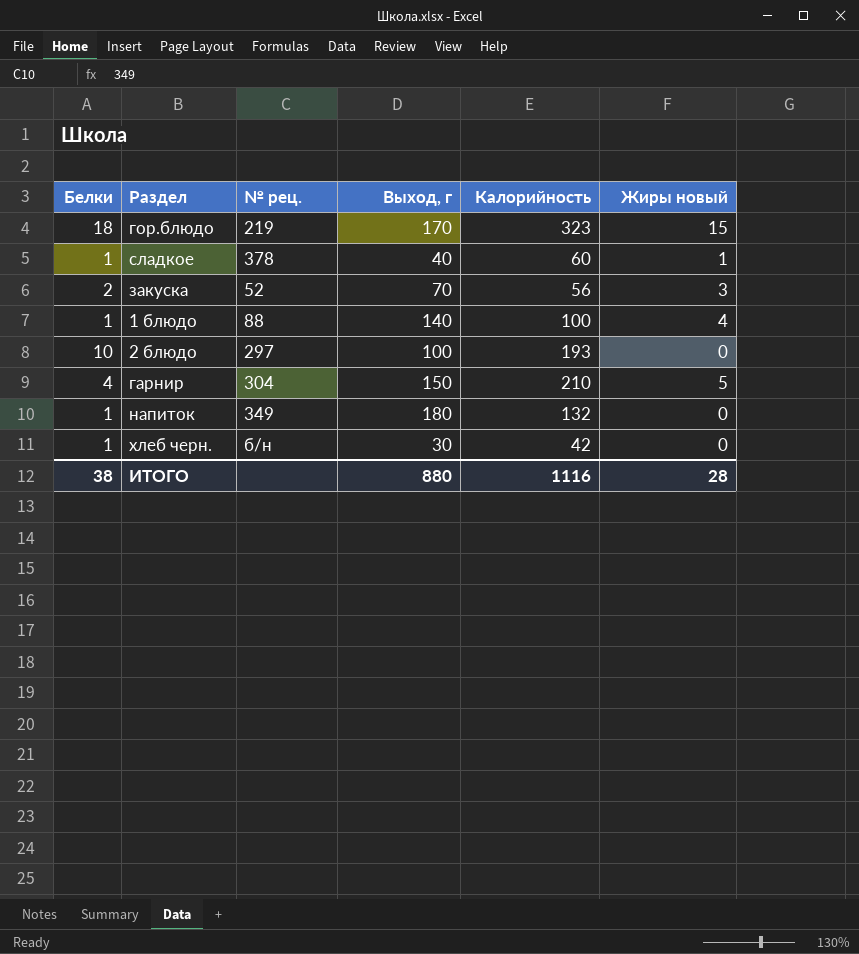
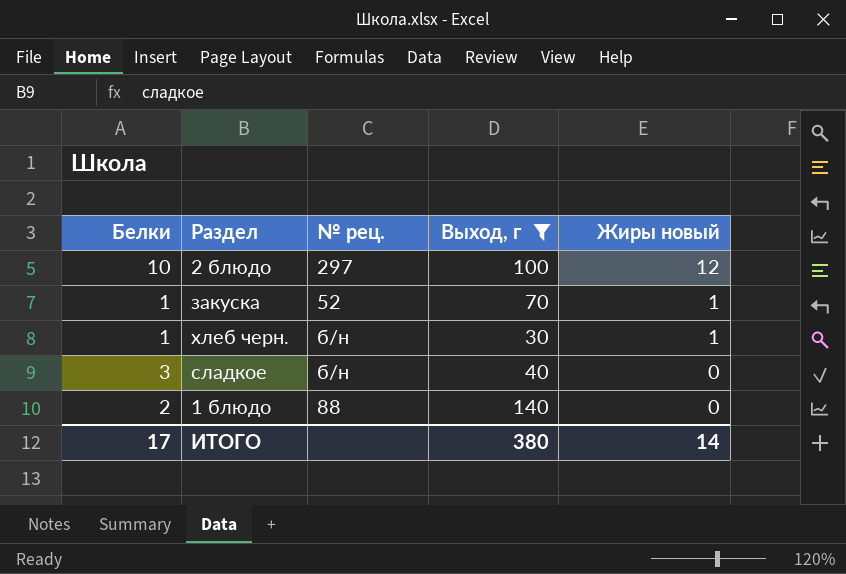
filter: none -> Выход, г <= 140
row order: none -> Жиры новый descending
column Калорийность | position: 5 -> none
2 блюдо | Жиры новый: 0 -> 12
закуска | Белки: 2 -> 1
закуска | Жиры новый: 3 -> 1
хлеб черн. | Жиры новый: 0 -> 1
сладкое | Белки: 1 -> 3
сладкое | № рец.: 378 -> б/н
сладкое | Жиры новый: 1 -> 0
1 блюдо | Белки: 1 -> 2
1 блюдо | Жиры новый: 4 -> 0
ИТОГО | Белки: 38 -> 17
ИТОГО | Выход, г: 880 -> 380
ИТОГО | Жиры новый: 28 -> 14

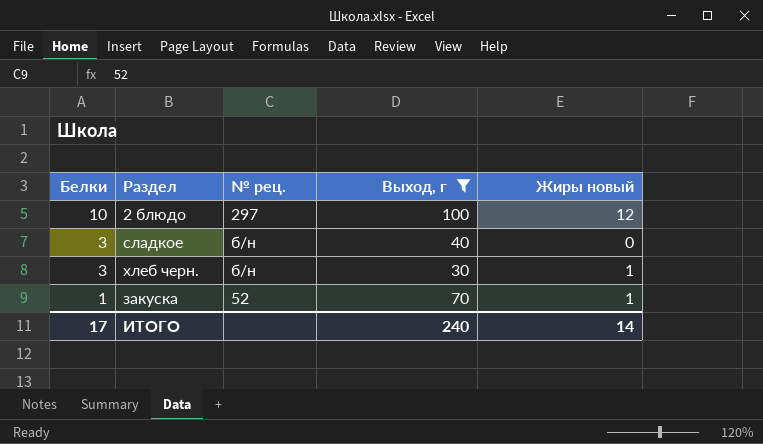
row order: Жиры новый descending -> Белки descending
row 1 блюдо: 2 | 88 | 140 | 0 -> none
хлеб черн. | Белки: 1 -> 3
ИТОГО | Выход, г: 380 -> 240

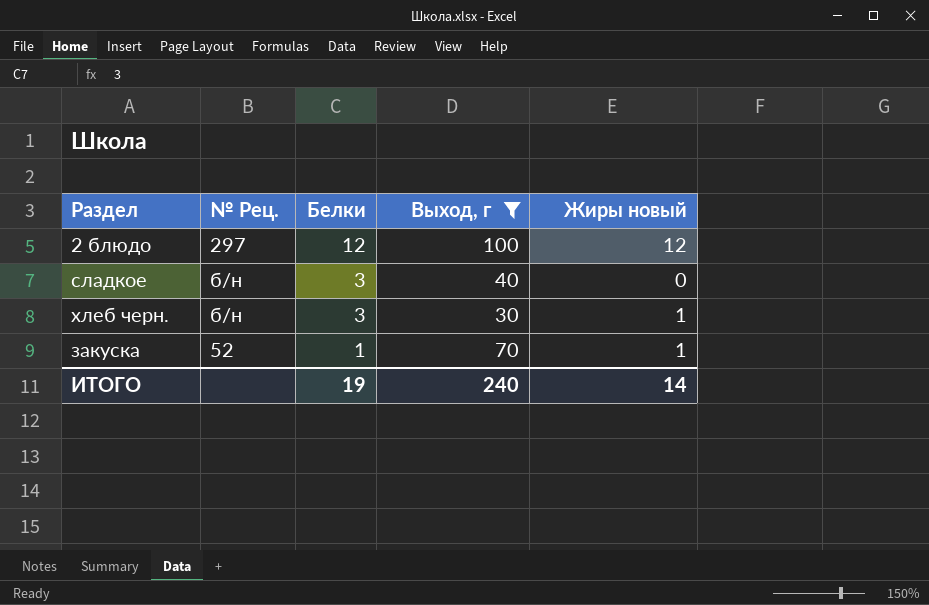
column name: № рец. -> № Рец.
column Белки | position: 1 -> 3
2 блюдо | Белки: 10 -> 12
ИТОГО | Белки: 17 -> 19

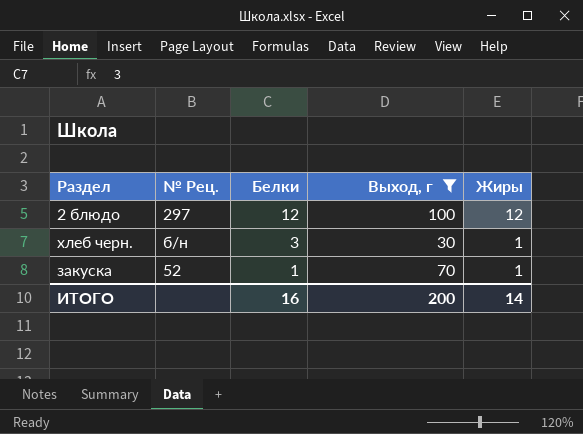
column name: Жиры новый -> Жиры
row сладкое: б/н | 3 | 40 | 0 -> none
ИТОГО | Белки: 19 -> 16
ИТОГО | Выход, г: 240 -> 200

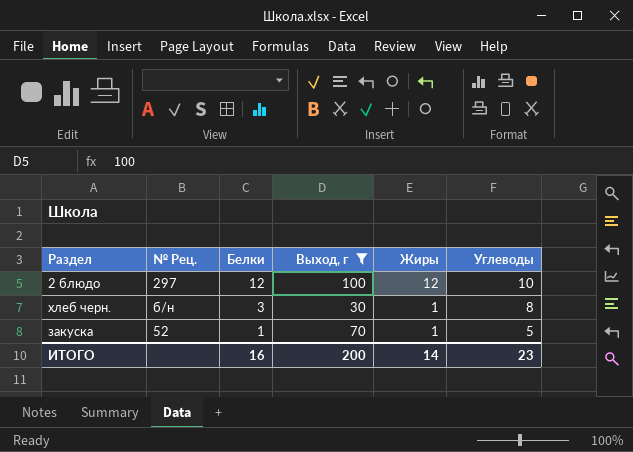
column Углеводы | position: none -> 6

